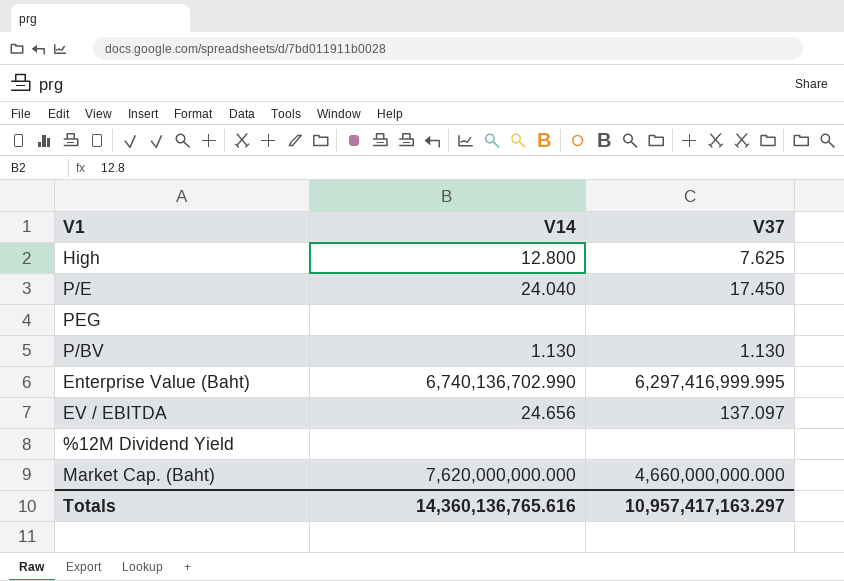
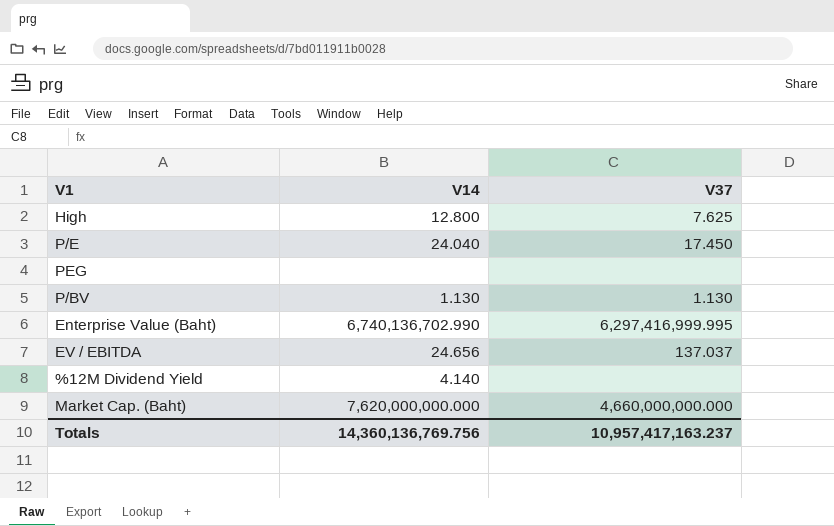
EV / EBITDA | V37: 137.097 -> 137.037
%12M Dividend Yield | V14: none -> 4.140
Totals | V14: 14,360,136,765.616 -> 14,360,136,769.756
Totals | V37: 10,957,417,163.297 -> 10,957,417,163.237

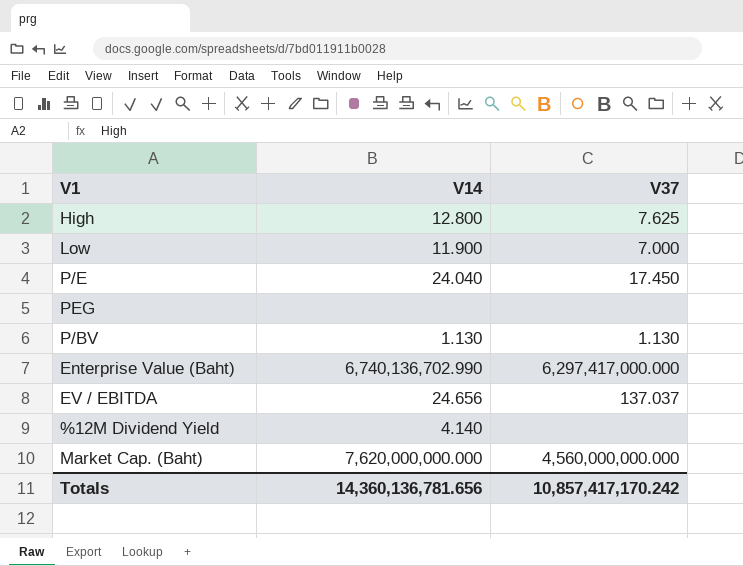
row Low: none -> 11.900 | 7.000
Enterprise Value (Baht) | V37: 6,297,416,999.995 -> 6,297,417,000.000
Market Cap. (Baht) | V37: 4,660,000,000.000 -> 4,560,000,000.000
Totals | V14: 14,360,136,769.756 -> 14,360,136,781.656
Totals | V37: 10,957,417,163.237 -> 10,857,417,170.242

